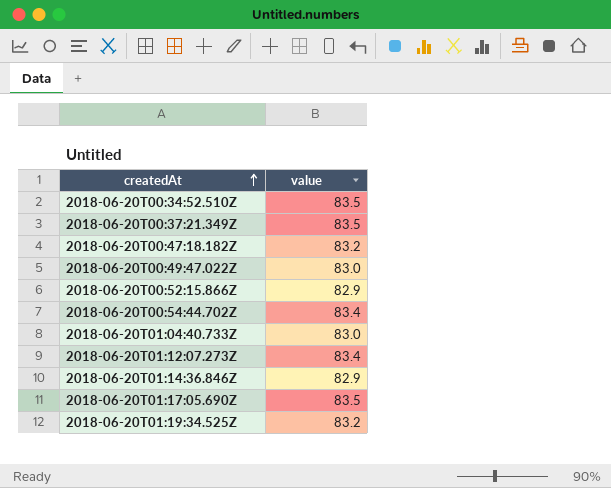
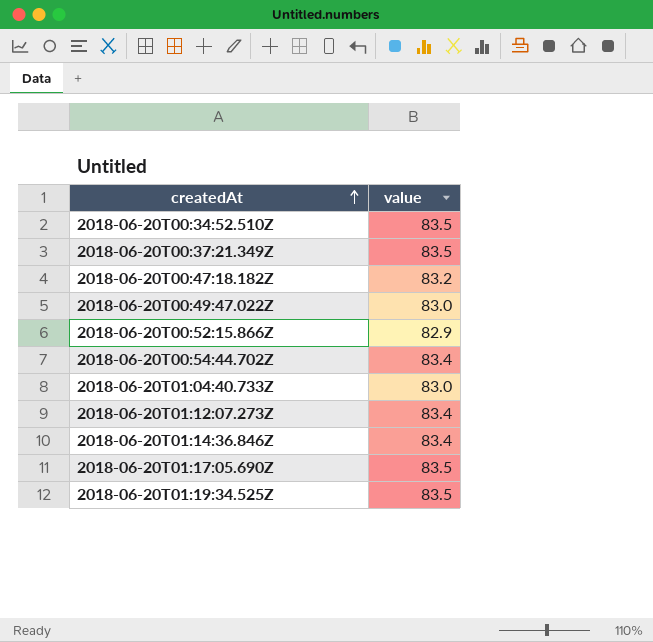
2018-06-20T01:14:36.846Z | value: 82.9 -> 83.4
2018-06-20T01:19:34.525Z | value: 83.2 -> 83.5

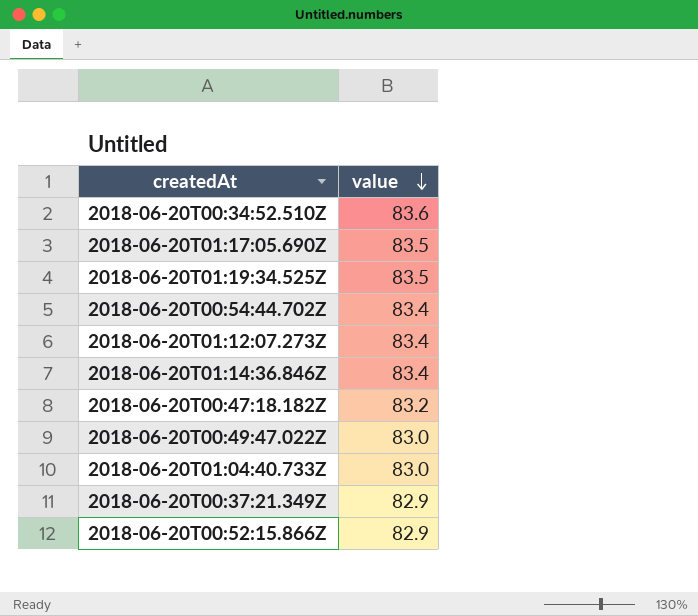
row order: createdAt ascending -> value descending
2018-06-20T00:34:52.510Z | value: 83.5 -> 83.6
2018-06-20T00:37:21.349Z | value: 83.5 -> 82.9

